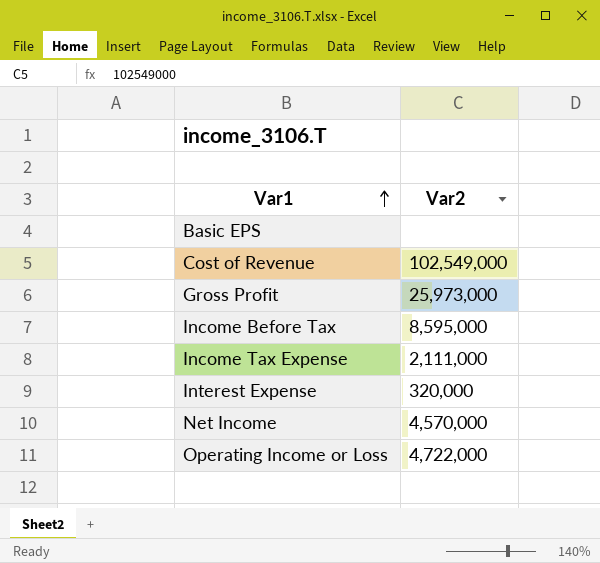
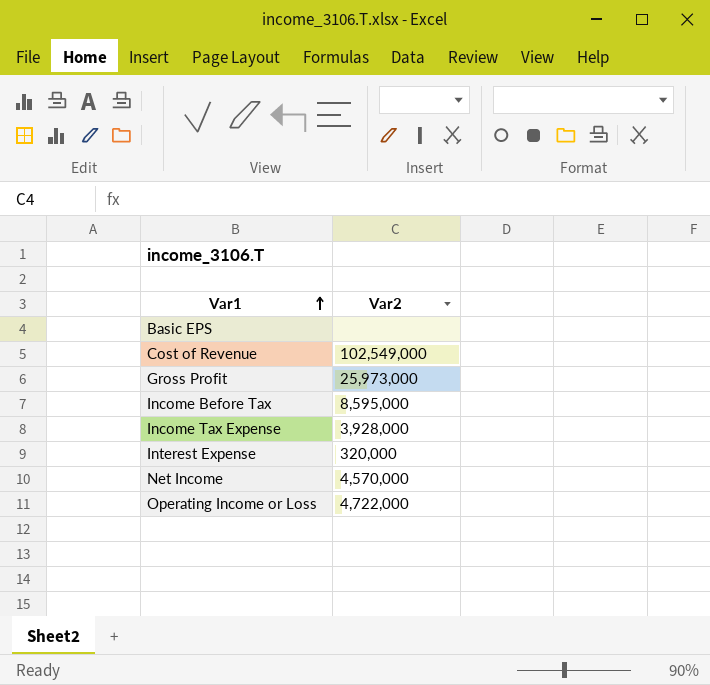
Income Tax Expense | Var2: 2,111,000 -> 3,928,000

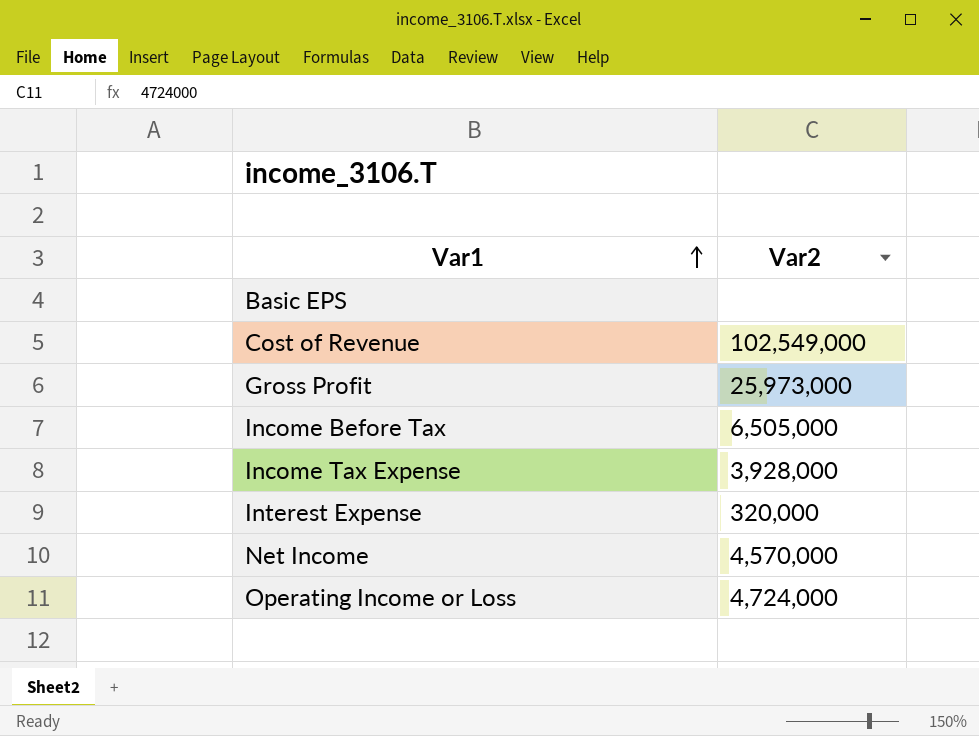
Income Before Tax | Var2: 8,595,000 -> 6,505,000
Operating Income or Loss | Var2: 4,722,000 -> 4,724,000

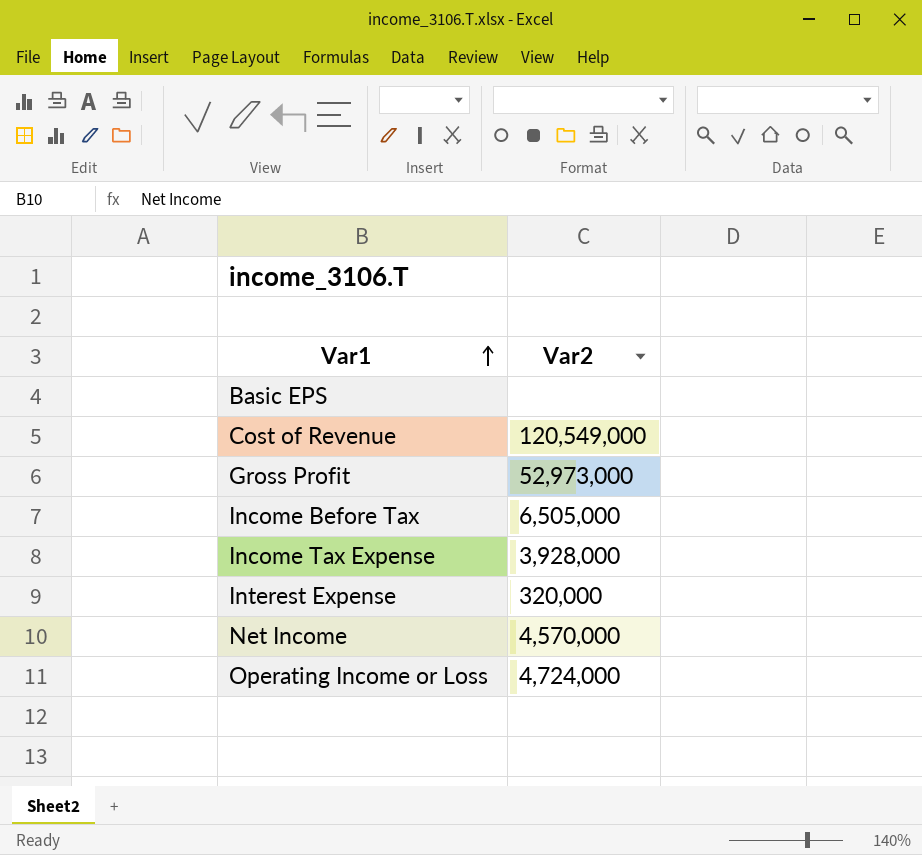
Cost of Revenue | Var2: 102,549,000 -> 120,549,000
Gross Profit | Var2: 25,973,000 -> 52,973,000

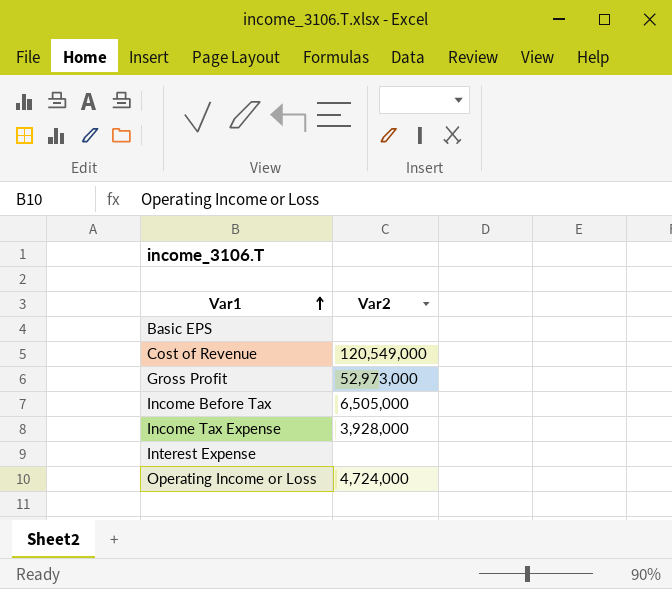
row Net Income: 4,570,000 -> none
Interest Expense | Var2: 320,000 -> none

